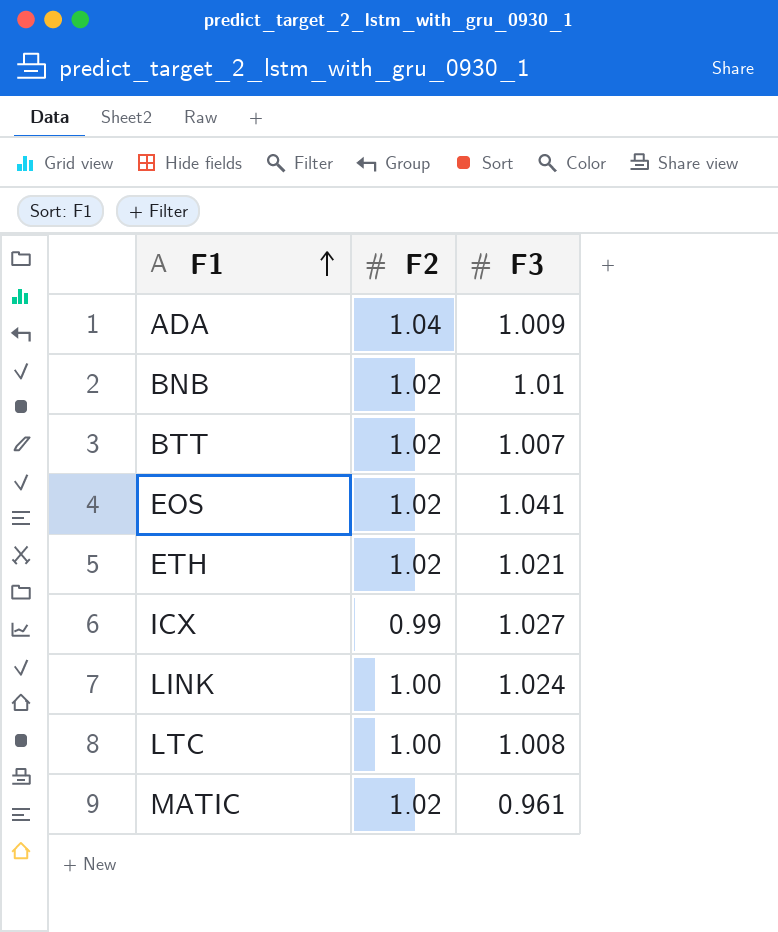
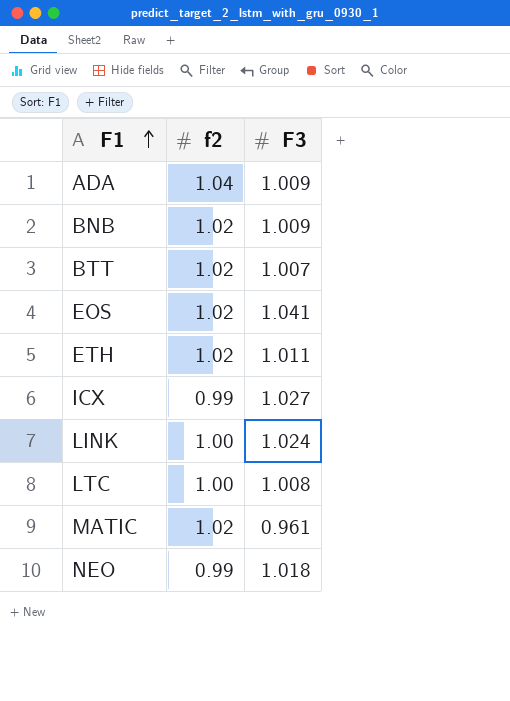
column name: F2 -> f2
BNB | F3: 1.01 -> 1.009
ETH | F3: 1.021 -> 1.011
row NEO: none -> 0.99 | 1.018

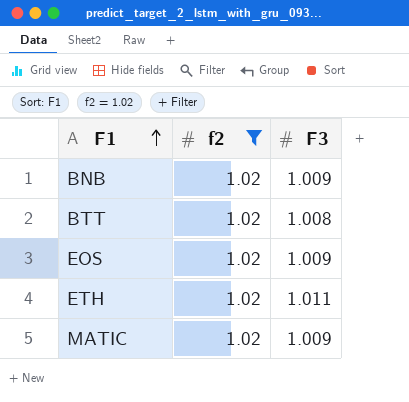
filter: none -> f2 = 1.02
BTT | F3: 1.007 -> 1.008
EOS | F3: 1.041 -> 1.009
MATIC | F3: 0.961 -> 1.009

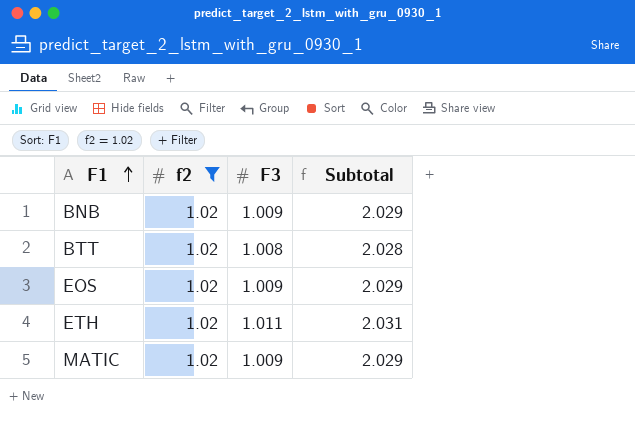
column Subtotal | formula: none -> [f2] + [F3]

